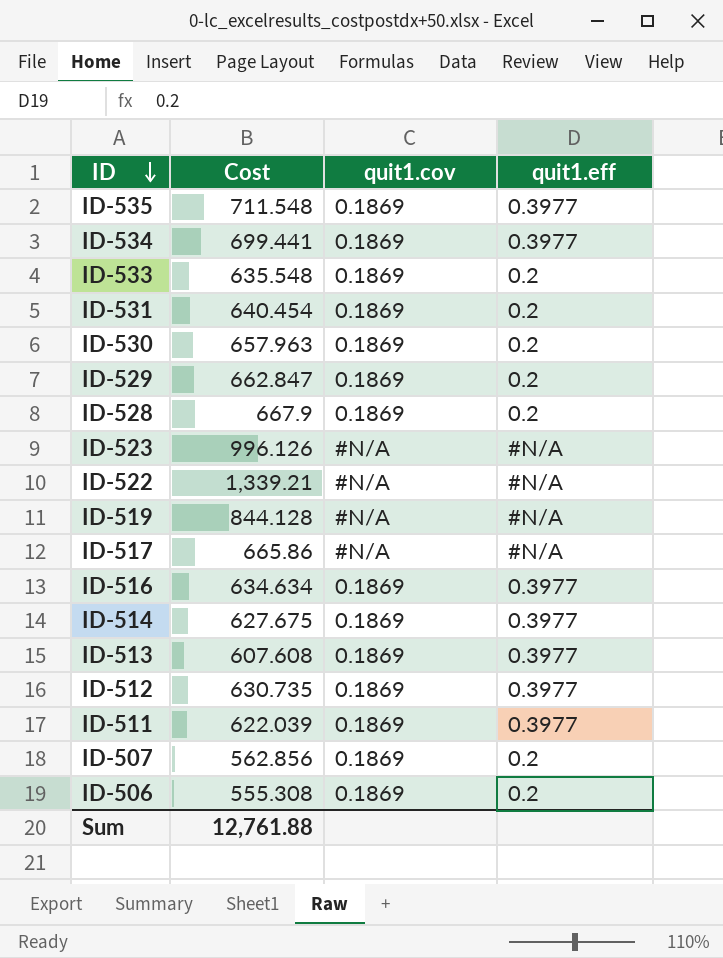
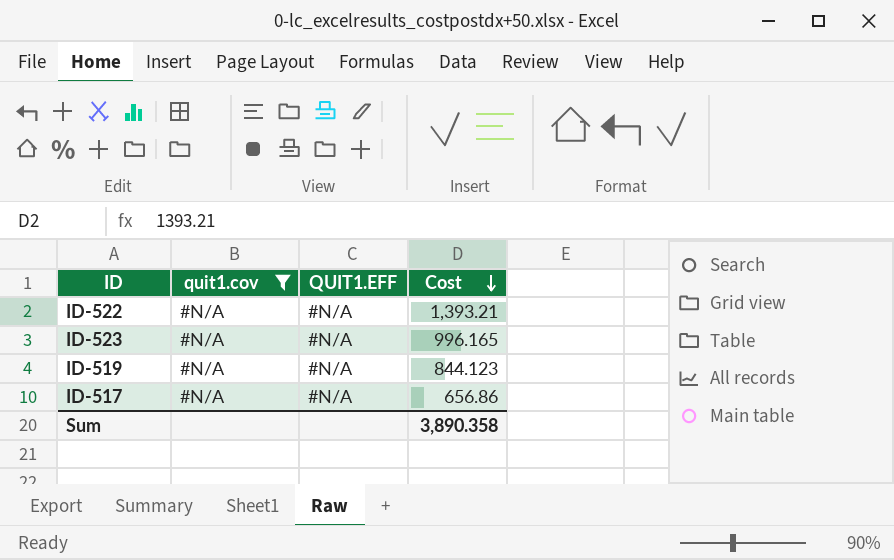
filter: none -> quit1.cov = #N/A
row order: ID descending -> Cost descending
column name: quit1.eff -> QUIT1.EFF
column Cost | position: 2 -> 4
ID-522 | Cost: 1,339.21 -> 1,393.21
ID-523 | Cost: 996.126 -> 996.165
ID-519 | Cost: 844.128 -> 844.123
ID-517 | Cost: 665.86 -> 656.86
Sum | Cost: 12,761.88 -> 3,890.358

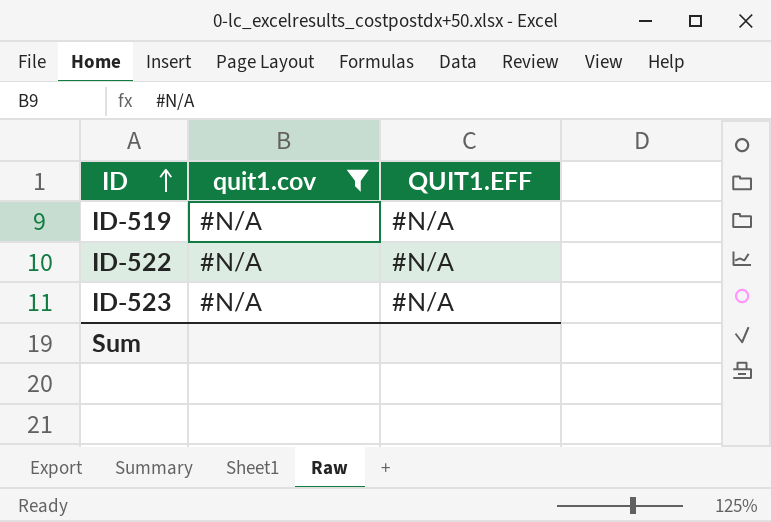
row order: Cost descending -> ID ascending
column Cost | position: 4 -> none
row ID-517: #N/A | #N/A | 656.86 -> none

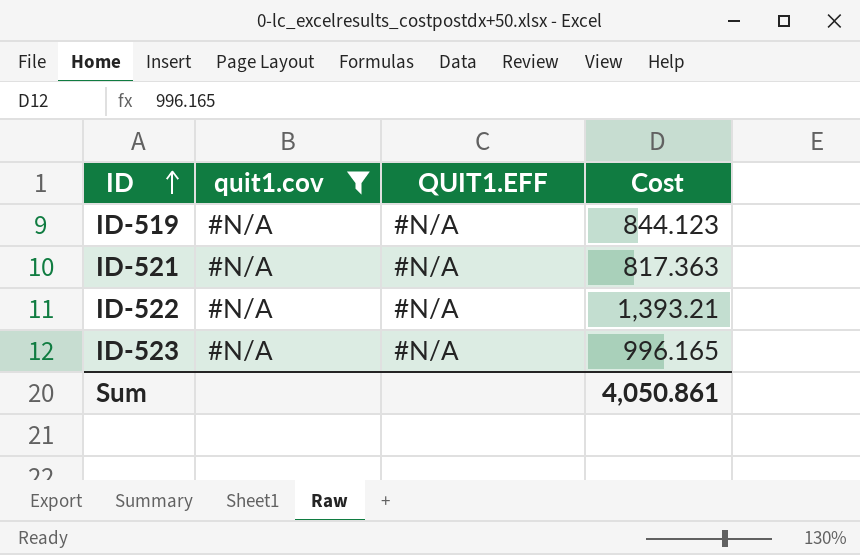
column Cost | position: none -> 4
row ID-521: none -> #N/A | #N/A | 817.363

